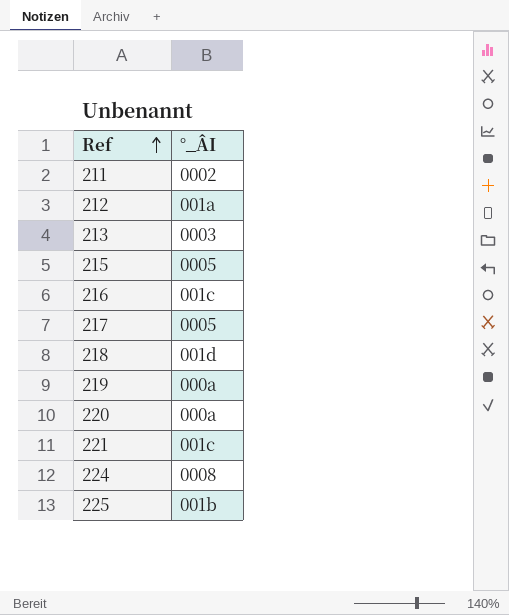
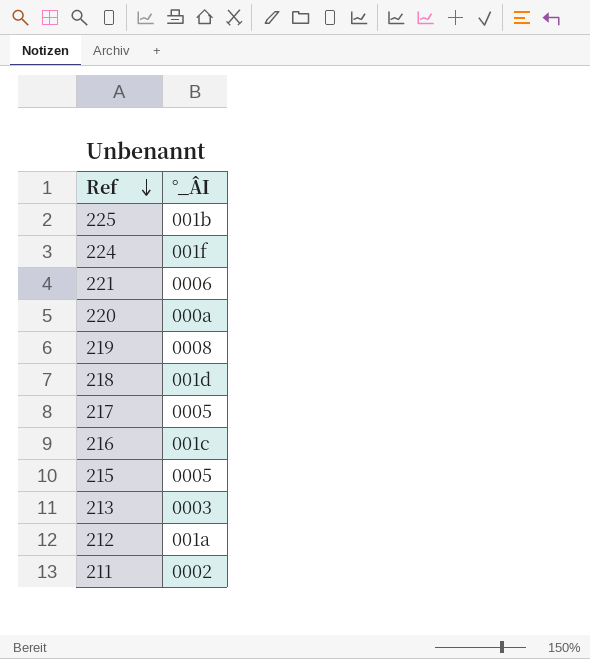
row order: Ref ascending -> Ref descending
224 | °_ÂI: 0008 -> 001f
221 | °_ÂI: 001c -> 0006
219 | °_ÂI: 000a -> 0008

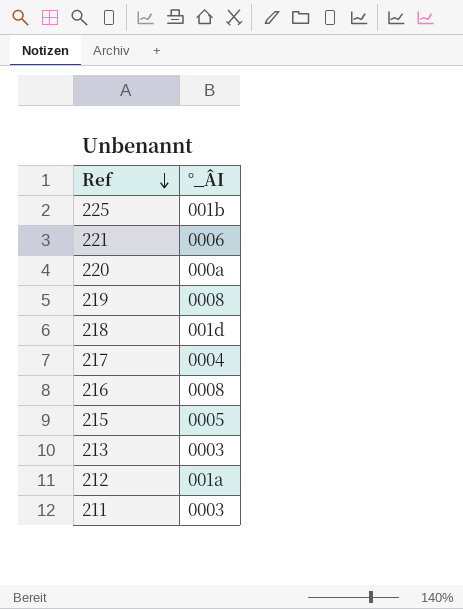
row 224: 001f -> none
217 | °_ÂI: 0005 -> 0004
216 | °_ÂI: 001c -> 0008
211 | °_ÂI: 0002 -> 0003

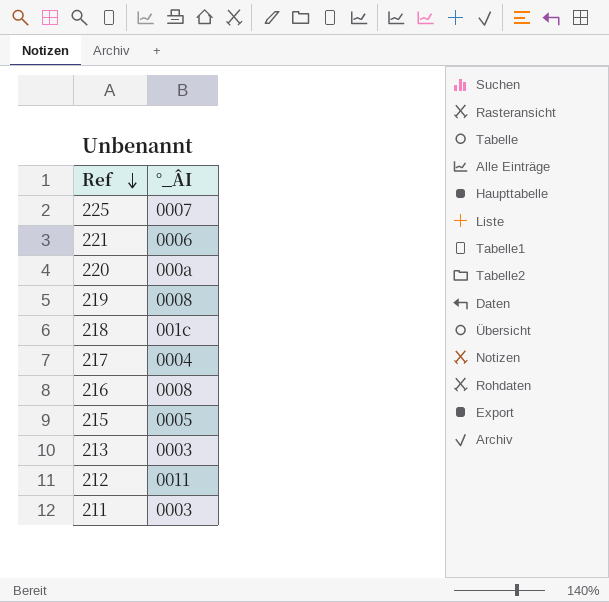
225 | °_ÂI: 001b -> 0007
218 | °_ÂI: 001d -> 001c
212 | °_ÂI: 001a -> 0011

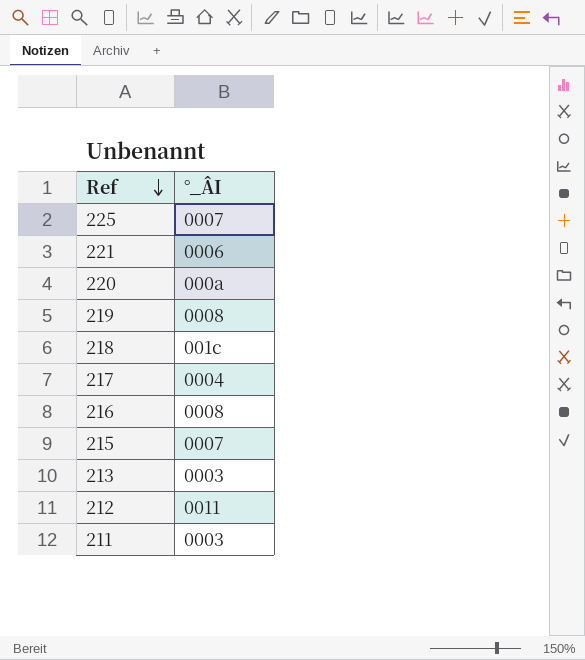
215 | °_ÂI: 0005 -> 0007

